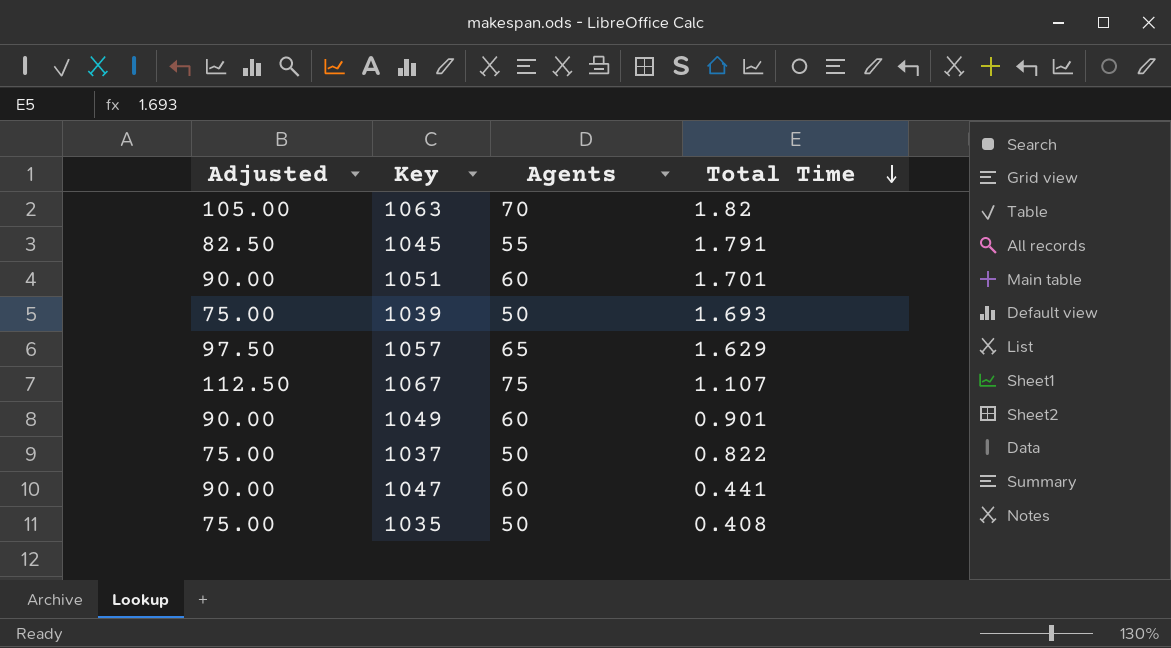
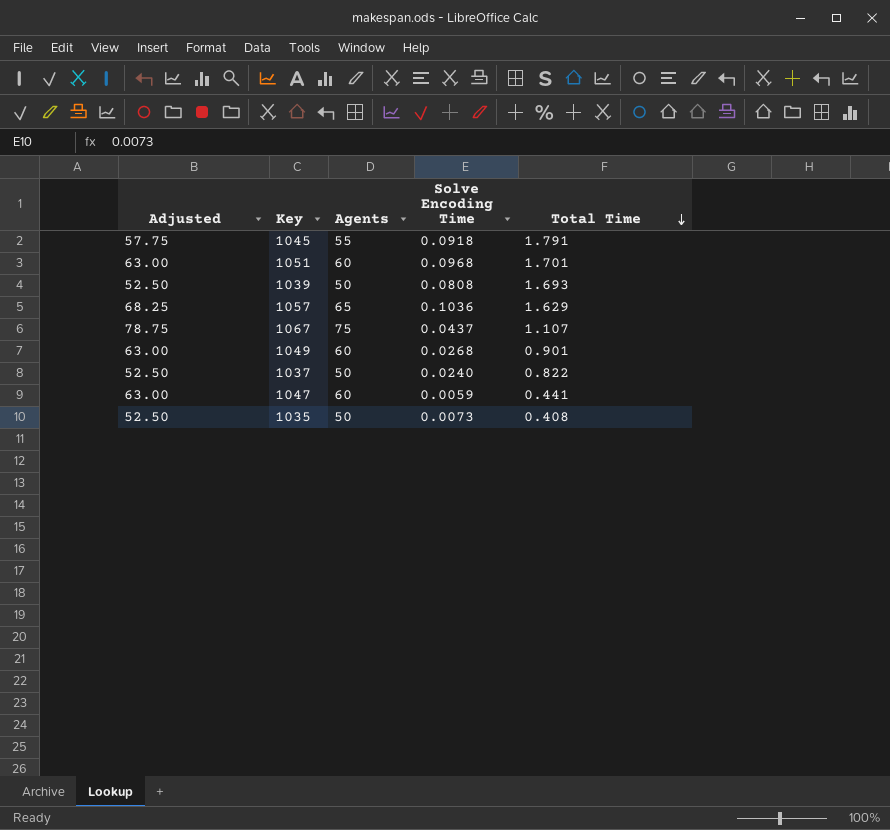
column Adjusted | formula: [Agents] * 1.5 -> [Agents] * 1.05
column Solve Encoding Time | position: none -> 4
row 1063: 105.00 | 70 | 1.82 -> none

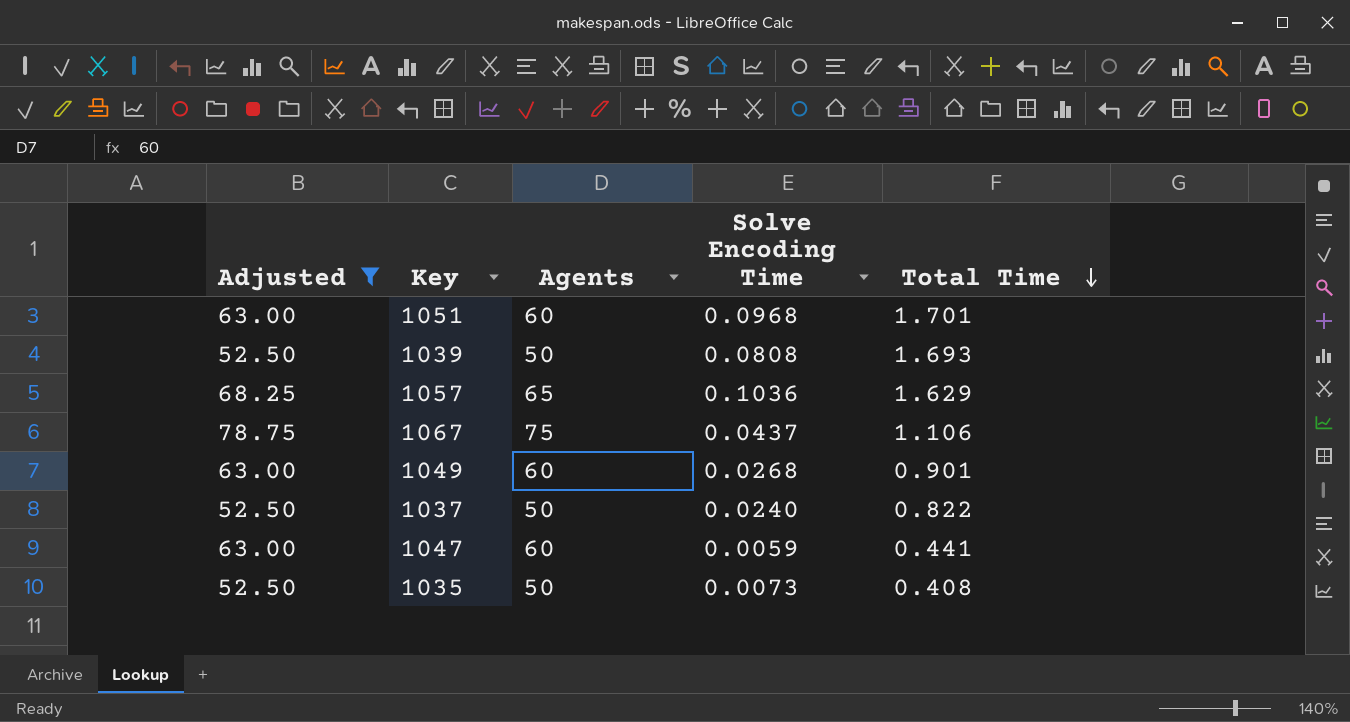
filter: none -> Adjusted != 57.75
1067 | Total Time: 1.107 -> 1.106

